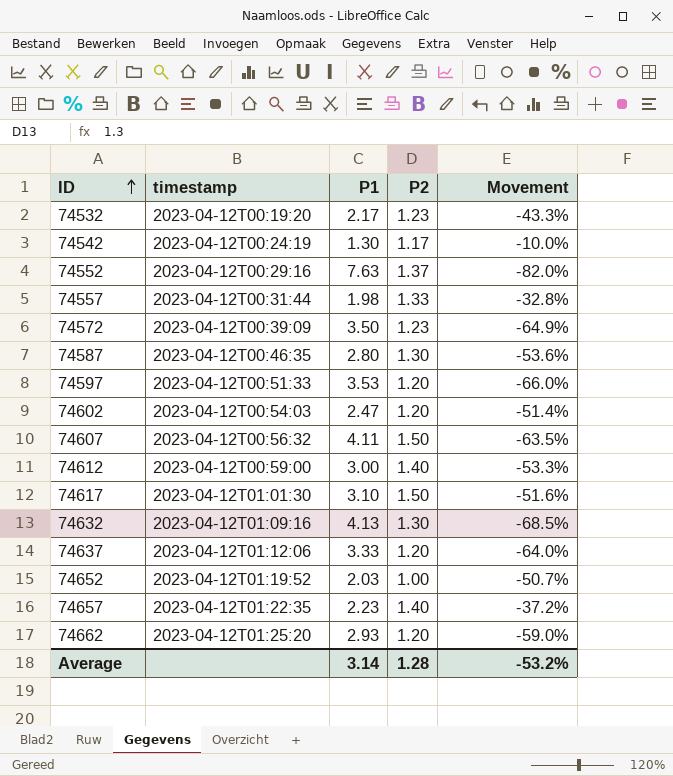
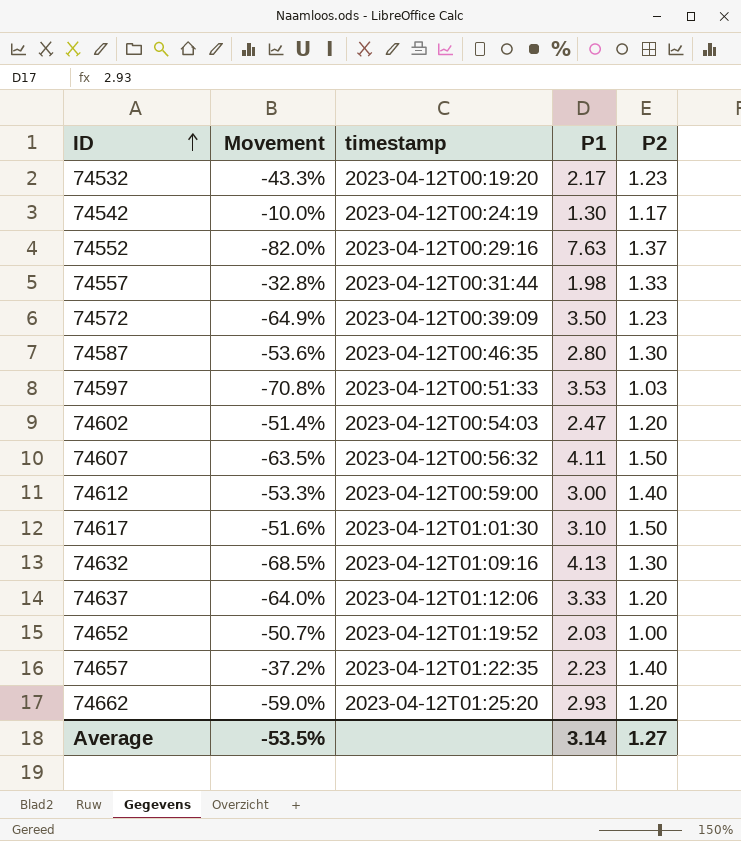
column Movement | position: 5 -> 2
74597 | Movement: -66.0% -> -70.8%
74597 | P2: 1.20 -> 1.03
Average | Movement: -53.2% -> -53.5%
Average | P2: 1.28 -> 1.27

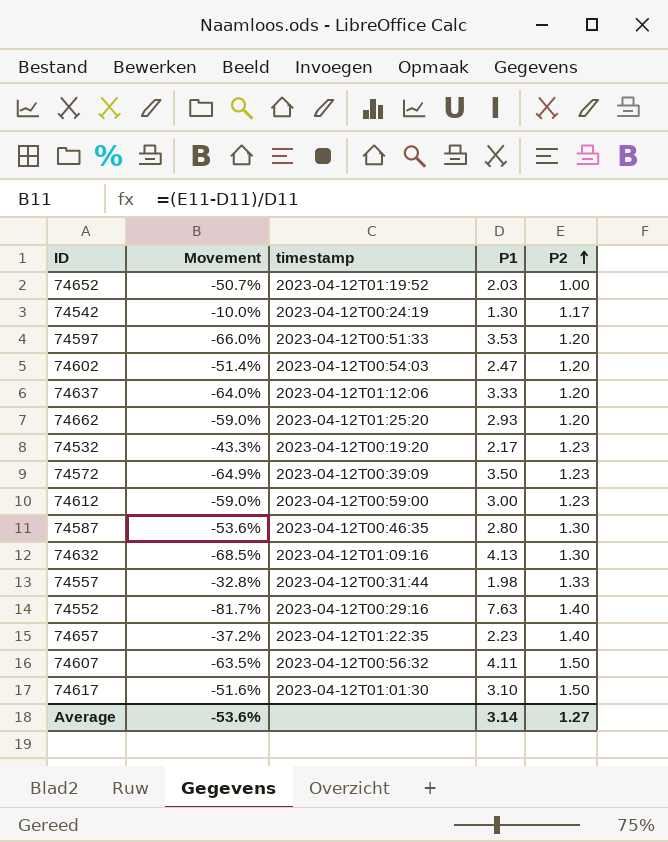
row order: ID ascending -> P2 ascending
74597 | Movement: -70.8% -> -66.0%
74597 | P2: 1.03 -> 1.20
74612 | Movement: -53.3% -> -59.0%
74612 | P2: 1.40 -> 1.23
74552 | Movement: -82.0% -> -81.7%
74552 | P2: 1.37 -> 1.40
Average | Movement: -53.5% -> -53.6%

